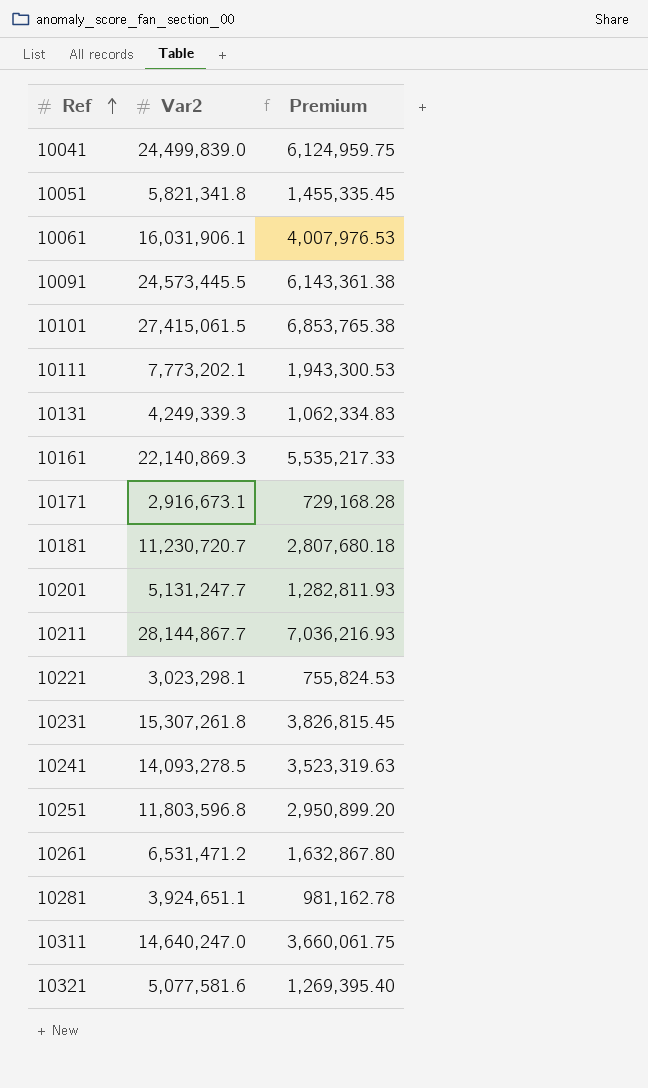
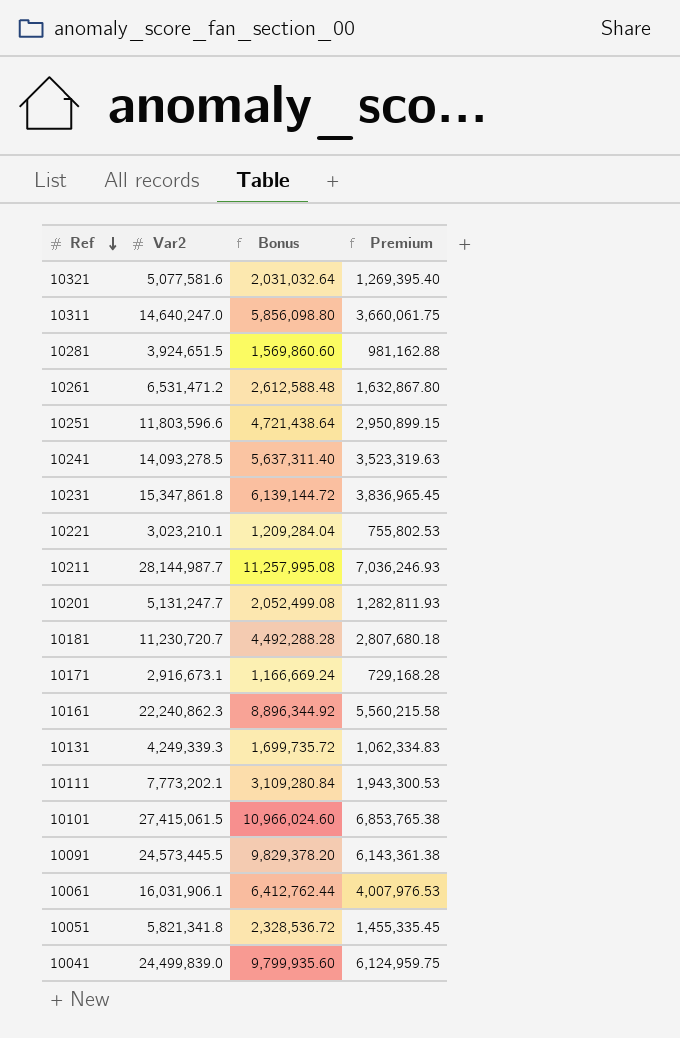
row order: Ref ascending -> Ref descending
column Bonus | formula: none -> [Var2] * 0.4
10281 | Var2: 3,924,651.1 -> 3,924,651.5
10281 | Premium: 981,162.78 -> 981,162.88
10251 | Var2: 11,803,596.8 -> 11,803,596.6
10251 | Premium: 2,950,899.20 -> 2,950,899.15
10231 | Var2: 15,307,261.8 -> 15,347,861.8
10231 | Premium: 3,826,815.45 -> 3,836,965.45
10221 | Var2: 3,023,298.1 -> 3,023,210.1
10221 | Premium: 755,824.53 -> 755,802.53
10211 | Var2: 28,144,867.7 -> 28,144,987.7
10211 | Premium: 7,036,216.93 -> 7,036,246.93
10161 | Var2: 22,140,869.3 -> 22,240,862.3
10161 | Premium: 5,535,217.33 -> 5,560,215.58

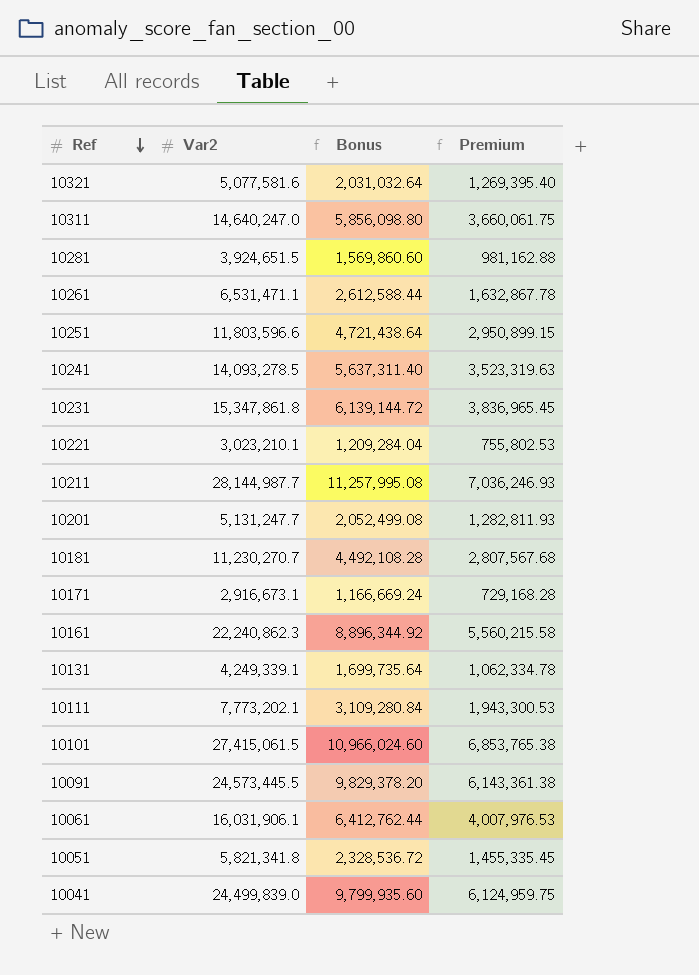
10261 | Var2: 6,531,471.2 -> 6,531,471.1
10261 | Bonus: 2,612,588.48 -> 2,612,588.44
10261 | Premium: 1,632,867.80 -> 1,632,867.78
10181 | Var2: 11,230,720.7 -> 11,230,270.7
10181 | Bonus: 4,492,288.28 -> 4,492,108.28
10181 | Premium: 2,807,680.18 -> 2,807,567.68
10131 | Var2: 4,249,339.3 -> 4,249,339.1
10131 | Bonus: 1,699,735.72 -> 1,699,735.64
10131 | Premium: 1,062,334.83 -> 1,062,334.78

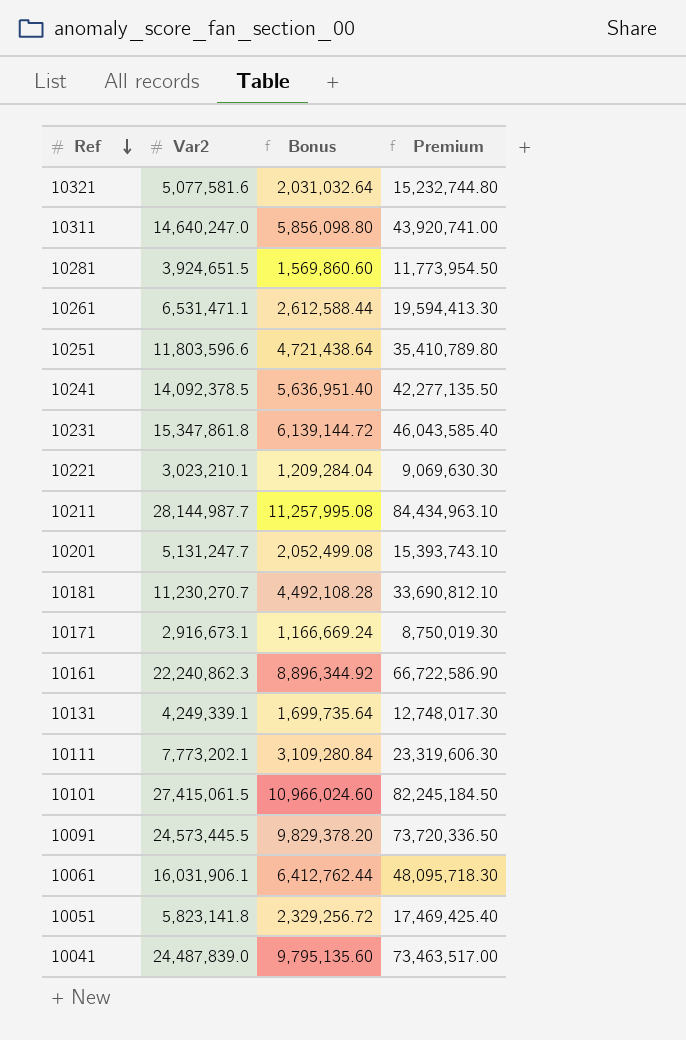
column Premium | formula: [Var2] * 0.25 -> [Var2] * 3
10241 | Var2: 14,093,278.5 -> 14,092,378.5
10241 | Bonus: 5,637,311.40 -> 5,636,951.40
10051 | Var2: 5,821,341.8 -> 5,823,141.8
10051 | Bonus: 2,328,536.72 -> 2,329,256.72
10041 | Var2: 24,499,839.0 -> 24,487,839.0
10041 | Bonus: 9,799,935.60 -> 9,795,135.60

